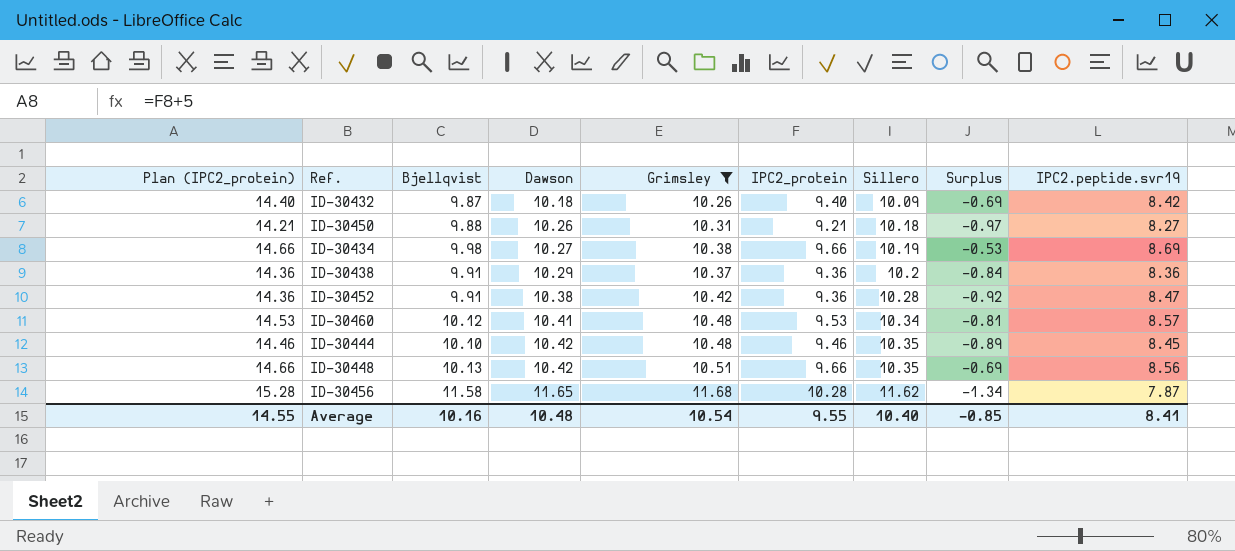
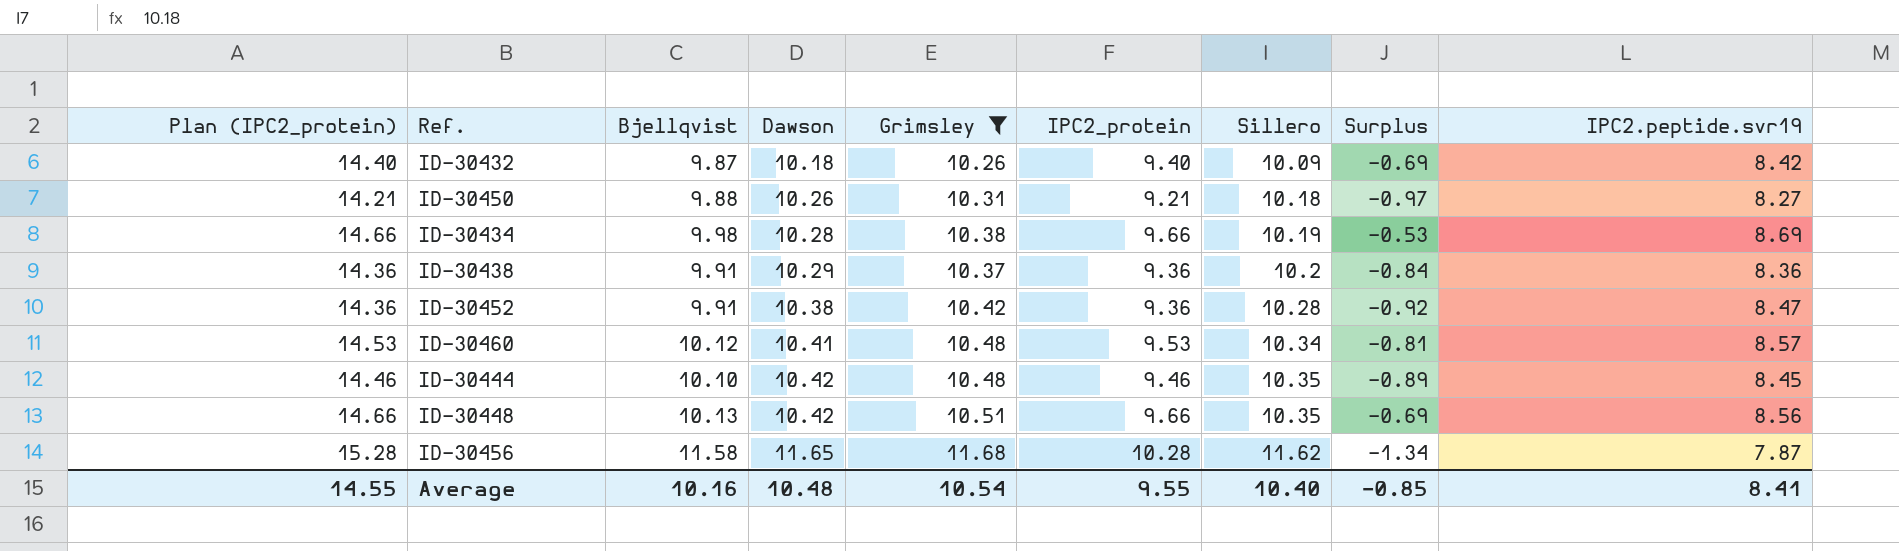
ID-30434 | Dawson: 10.27 -> 10.28

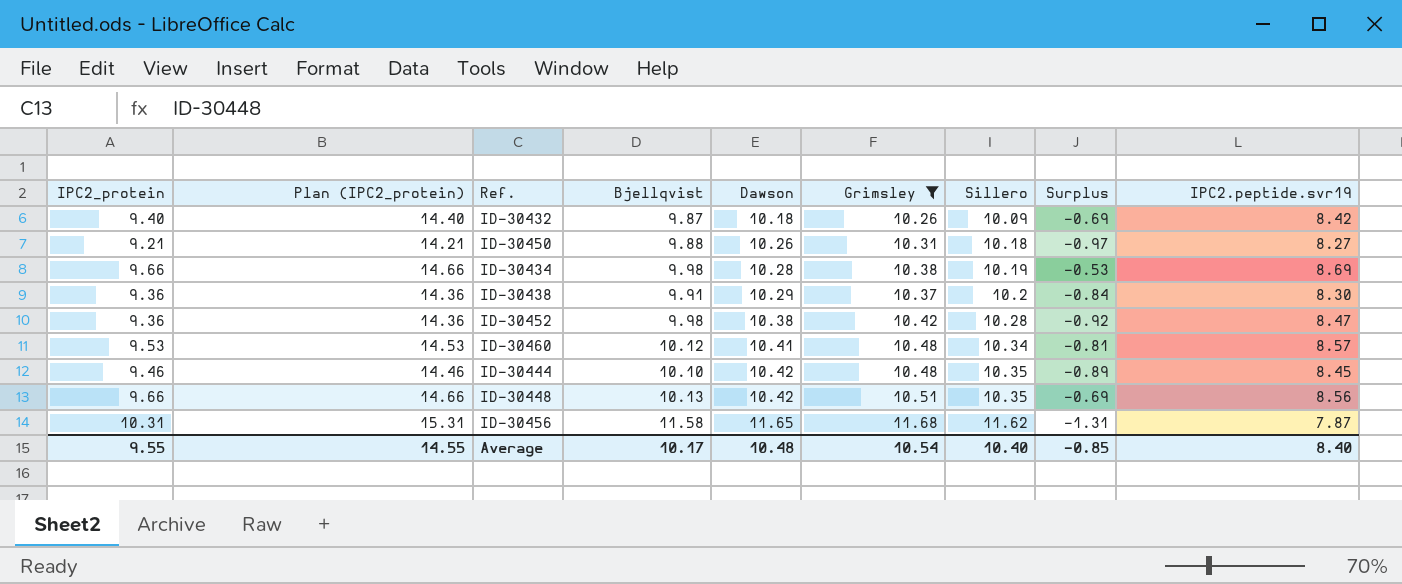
column IPC2_protein | position: 6 -> 1
ID-30438 | IPC2.peptide.svr19: 8.36 -> 8.30
ID-30452 | Bjellqvist: 9.91 -> 9.98
ID-30456 | IPC2_protein: 10.28 -> 10.31
ID-30456 | Plan (IPC2_protein): 15.28 -> 15.31
ID-30456 | Surplus: -1.34 -> -1.31
Average | Bjellqvist: 10.16 -> 10.17
Average | IPC2.peptide.svr19: 8.41 -> 8.40

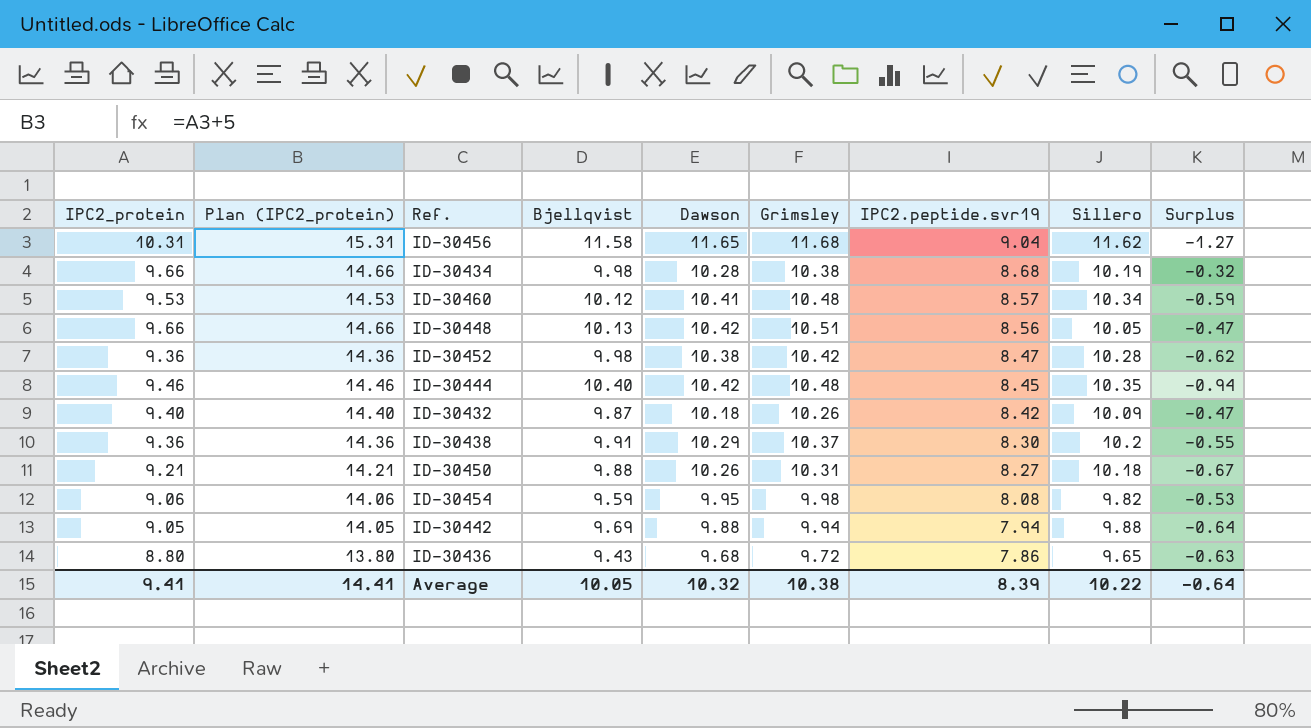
filter: Grimsley >= 10.26 -> none
row order: Dawson ascending -> IPC2.peptide.svr19 descending
column IPC2.peptide.svr19 | position: 9 -> 7
column Surplus | formula: [IPC2_protein] - [Sillero] -> [IPC2_protein] - [Bjellqvist]
ID-30456 | IPC2.peptide.svr19: 7.87 -> 9.04
ID-30434 | IPC2.peptide.svr19: 8.69 -> 8.68
ID-30448 | Sillero: 10.35 -> 10.05
ID-30444 | Bjellqvist: 10.10 -> 10.40
Average | IPC2_protein: 9.55 -> 9.41
Average | Plan (IPC2_protein): 14.55 -> 14.41
Average | Bjellqvist: 10.17 -> 10.05
Average | Dawson: 10.48 -> 10.32
Average | Grimsley: 10.54 -> 10.38
Average | IPC2.peptide.svr19: 8.40 -> 8.39
Average | Sillero: 10.40 -> 10.22
Average | Surplus: -0.85 -> -0.64

